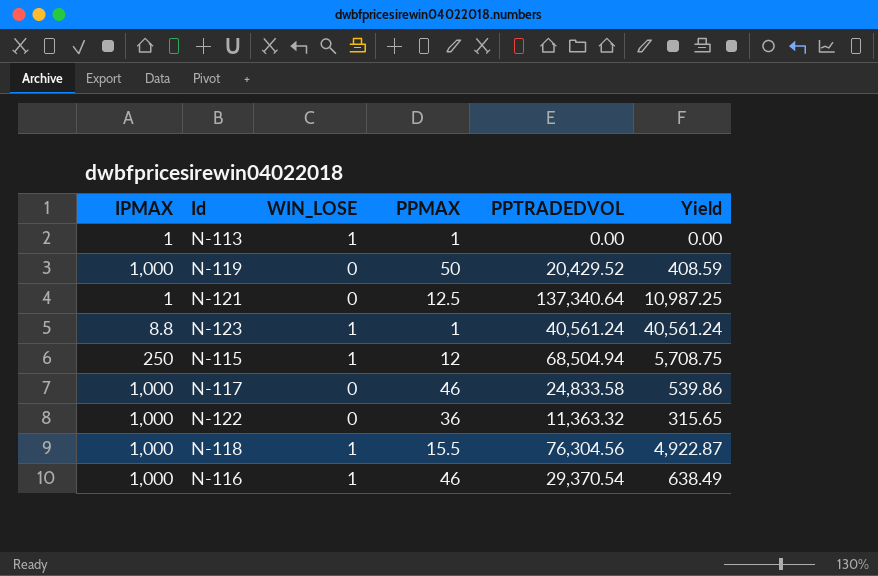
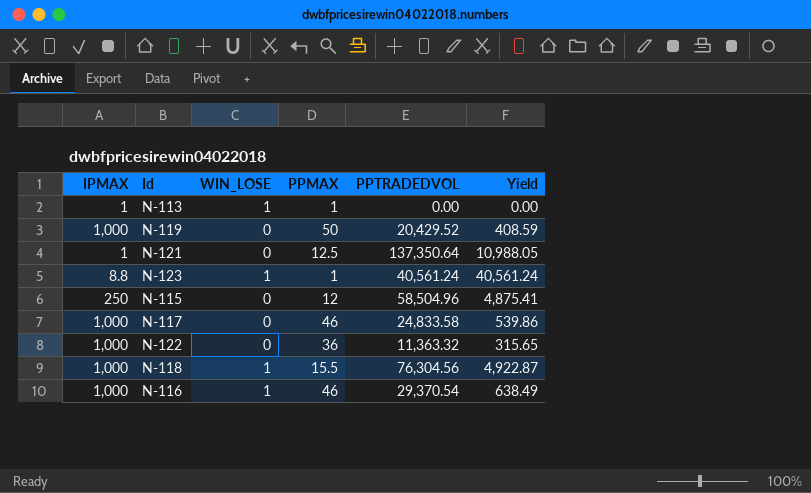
N-121 | PPTRADEDVOL: 137,340.64 -> 137,350.64
N-121 | Yield: 10,987.25 -> 10,988.05
N-115 | WIN_LOSE: 1 -> 0
N-115 | PPTRADEDVOL: 68,504.94 -> 58,504.96
N-115 | Yield: 5,708.75 -> 4,875.41

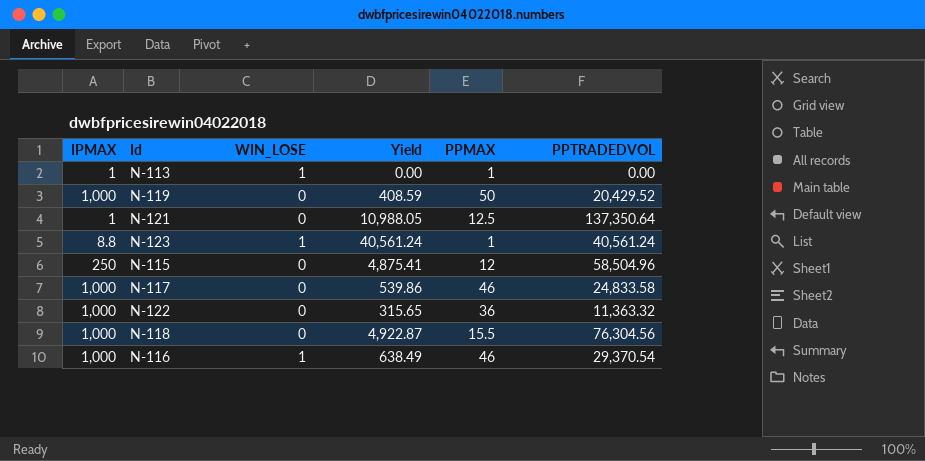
column Yield | position: 6 -> 4
N-118 | WIN_LOSE: 1 -> 0

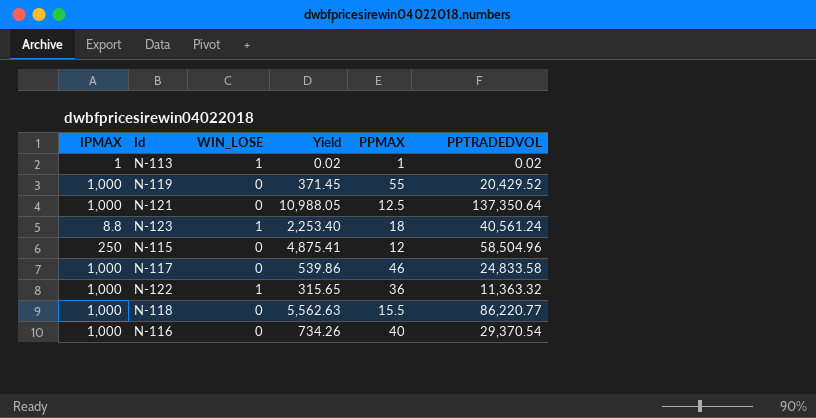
N-113 | Yield: 0.00 -> 0.02
N-113 | PPTRADEDVOL: 0.00 -> 0.02
N-119 | Yield: 408.59 -> 371.45
N-119 | PPMAX: 50 -> 55
N-121 | IPMAX: 1 -> 1,000
N-123 | Yield: 40,561.24 -> 2,253.40
N-123 | PPMAX: 1 -> 18
N-122 | WIN_LOSE: 0 -> 1
N-118 | Yield: 4,922.87 -> 5,562.63
N-118 | PPTRADEDVOL: 76,304.56 -> 86,220.77
N-116 | WIN_LOSE: 1 -> 0
N-116 | Yield: 638.49 -> 734.26
N-116 | PPMAX: 46 -> 40

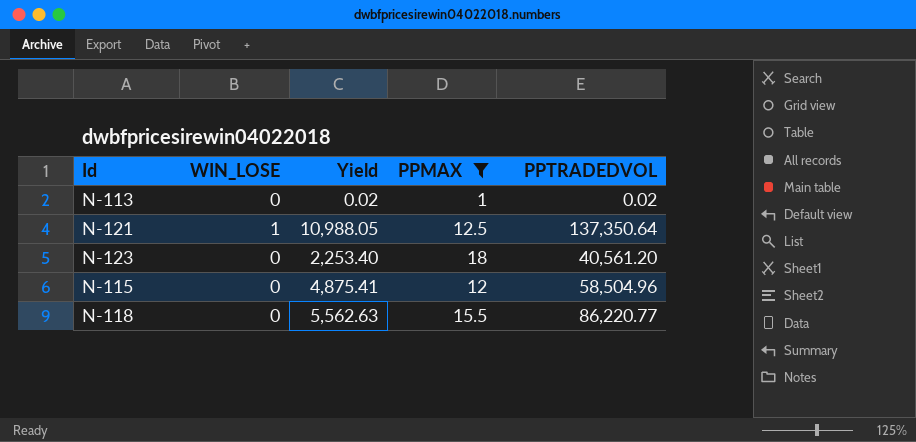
filter: none -> PPMAX <= 18
column IPMAX | position: 1 -> none
N-113 | WIN_LOSE: 1 -> 0
N-121 | WIN_LOSE: 0 -> 1
N-123 | WIN_LOSE: 1 -> 0
N-123 | PPTRADEDVOL: 40,561.24 -> 40,561.20

